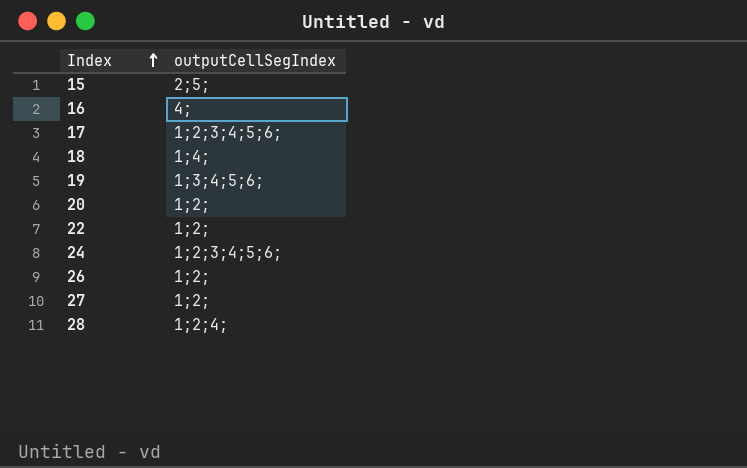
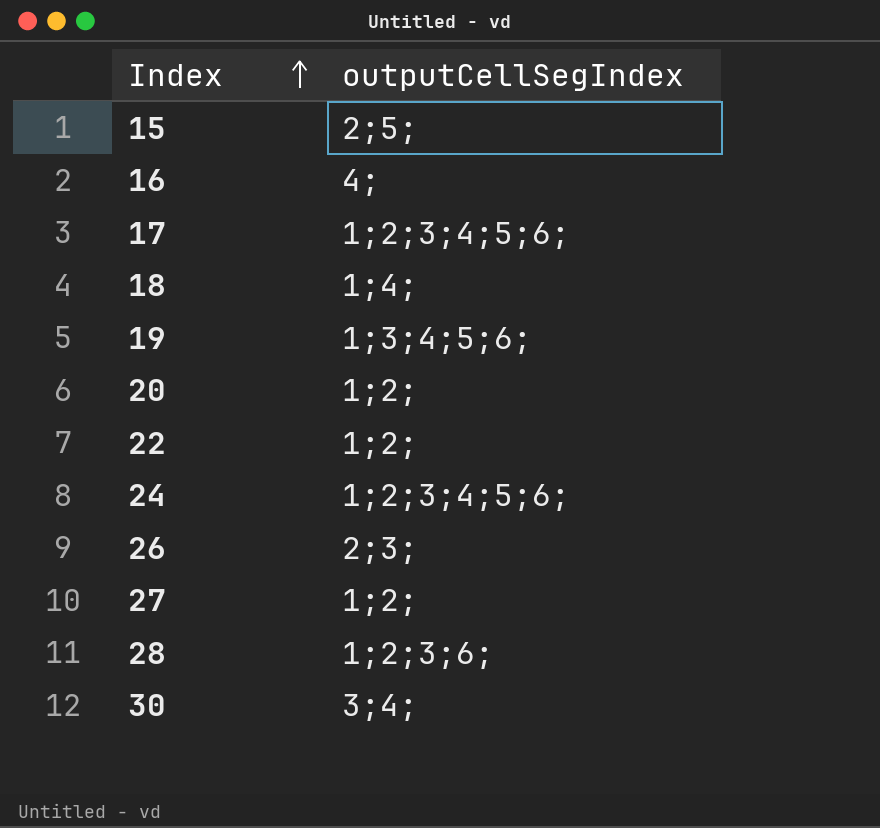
26 | outputCellSegIndex: 1;2; -> 2;3;
28 | outputCellSegIndex: 1;2;4; -> 1;2;3;6;
row 30: none -> 3;4;

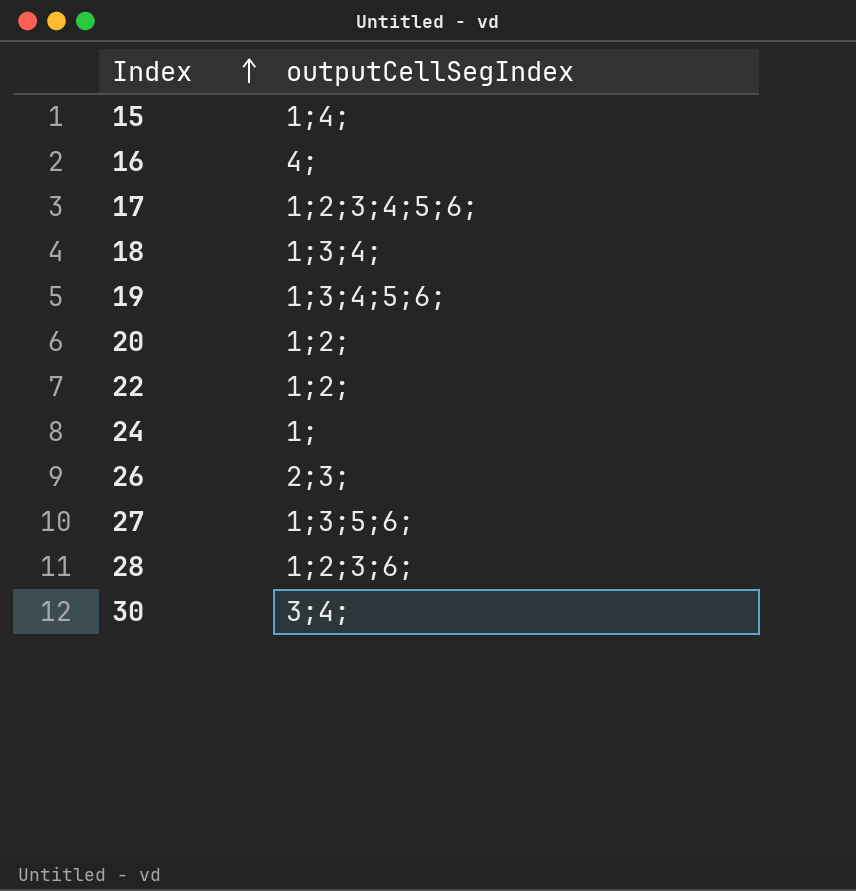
15 | outputCellSegIndex: 2;5; -> 1;4;
18 | outputCellSegIndex: 1;4; -> 1;3;4;
24 | outputCellSegIndex: 1;2;3;4;5;6; -> 1;
27 | outputCellSegIndex: 1;2; -> 1;3;5;6;

